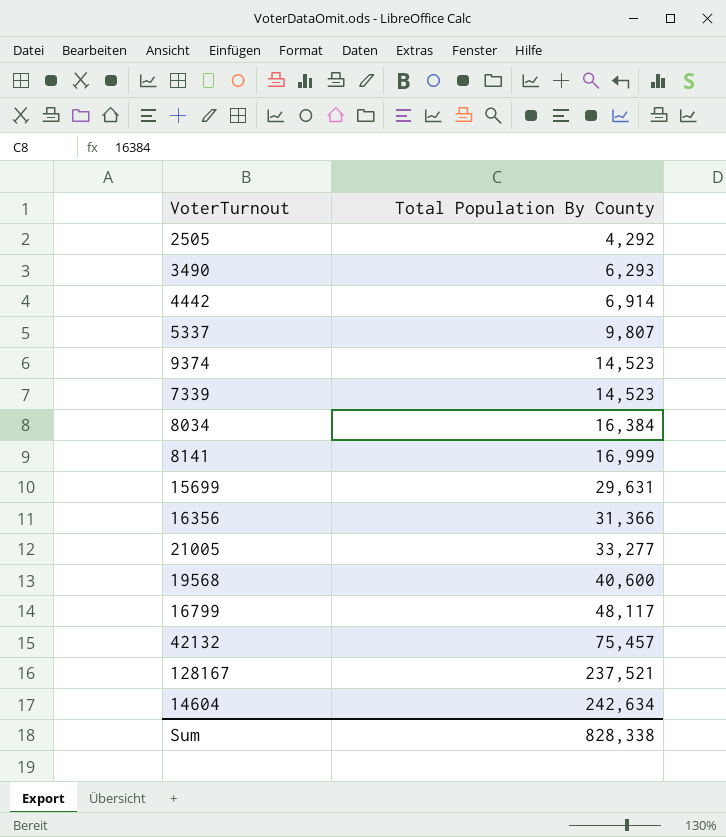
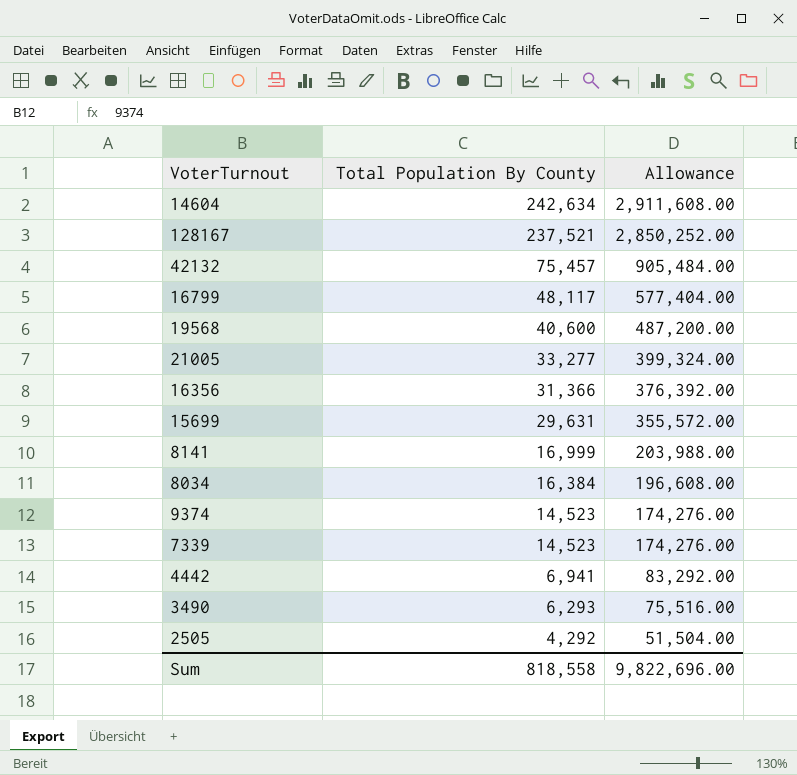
row order: Total Population By County ascending -> Total Population By County descending
column Allowance | formula: none -> [Total Population By County] * 12
row 5337: 9,807 -> none
4442 | Total Population By County: 6,914 -> 6,941
Sum | Total Population By County: 828,338 -> 818,558

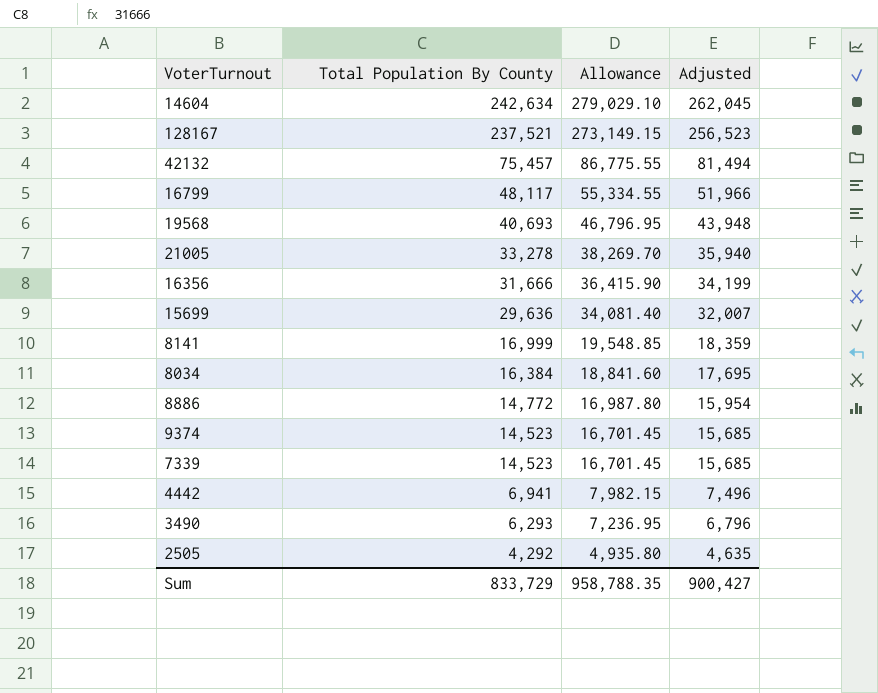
column Allowance | formula: [Total Population By County] * 12 -> [Total Population By County] * 1.15
column Adjusted | formula: none -> [Total Population By County] * 1.08
19568 | Total Population By County: 40,600 -> 40,693
21005 | Total Population By County: 33,277 -> 33,278
16356 | Total Population By County: 31,366 -> 31,666
15699 | Total Population By County: 29,631 -> 29,636
row 8886: none -> 14,772 | 16,987.80 | 15,954
Sum | Total Population By County: 818,558 -> 833,729
Sum | Allowance: 9,822,696.00 -> 958,788.35

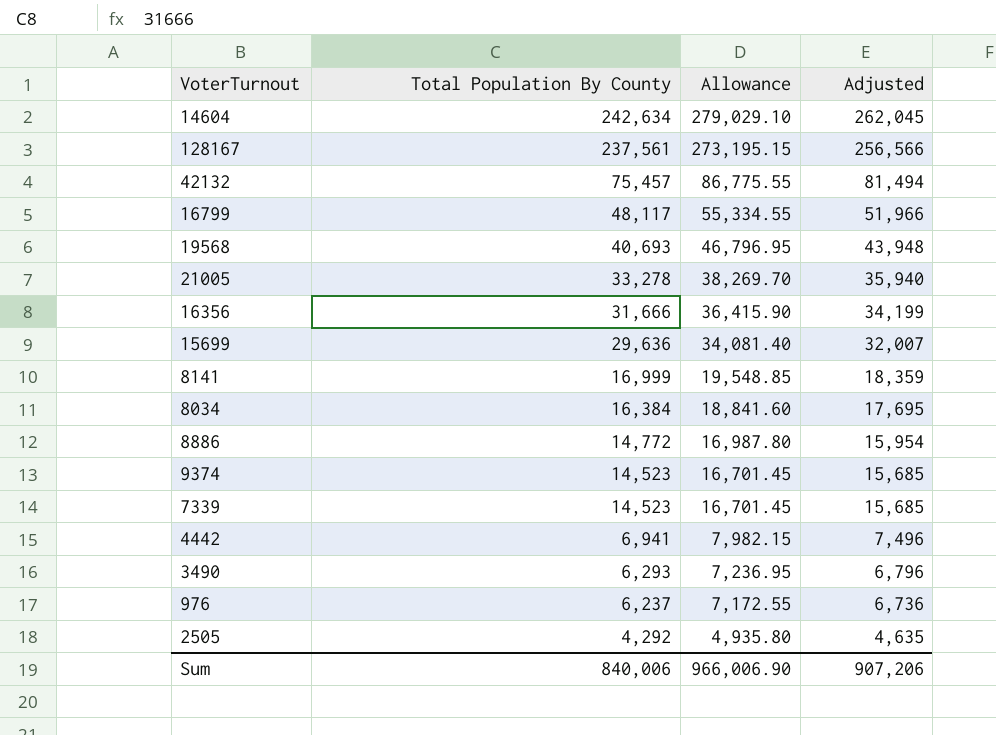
128167 | Total Population By County: 237,521 -> 237,561
128167 | Allowance: 273,149.15 -> 273,195.15
128167 | Adjusted: 256,523 -> 256,566
row 976: none -> 6,237 | 7,172.55 | 6,736
Sum | Total Population By County: 833,729 -> 840,006
Sum | Allowance: 958,788.35 -> 966,006.90
Sum | Adjusted: 900,427 -> 907,206

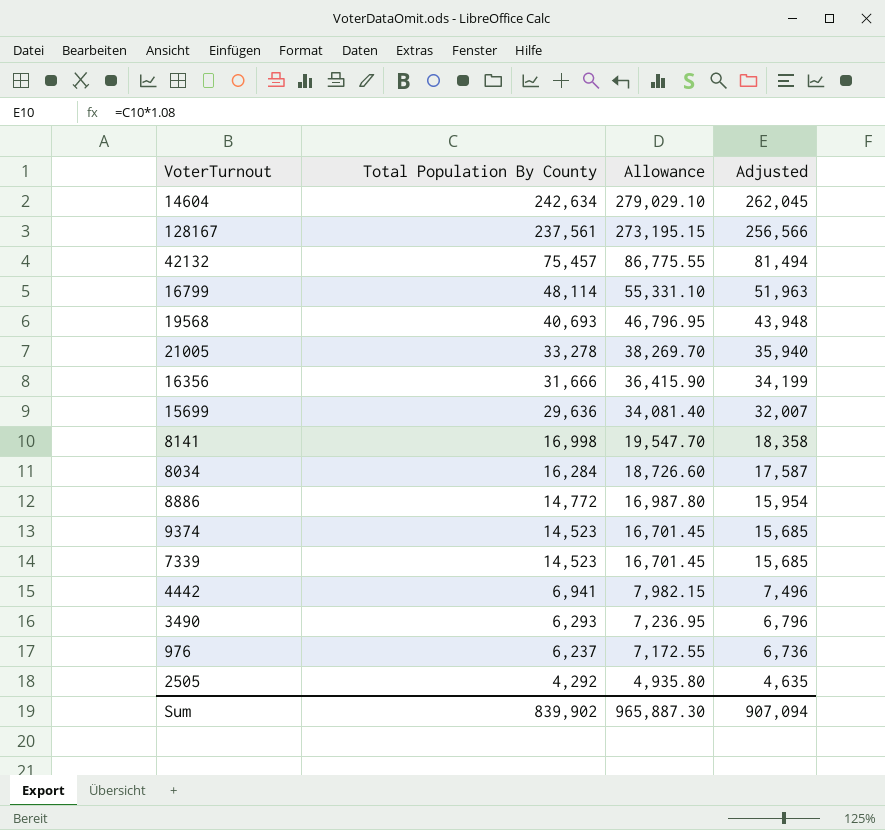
16799 | Total Population By County: 48,117 -> 48,114
16799 | Allowance: 55,334.55 -> 55,331.10
16799 | Adjusted: 51,966 -> 51,963
8141 | Total Population By County: 16,999 -> 16,998
8141 | Allowance: 19,548.85 -> 19,547.70
8141 | Adjusted: 18,359 -> 18,358
8034 | Total Population By County: 16,384 -> 16,284
8034 | Allowance: 18,841.60 -> 18,726.60
8034 | Adjusted: 17,695 -> 17,587
Sum | Total Population By County: 840,006 -> 839,902
Sum | Allowance: 966,006.90 -> 965,887.30
Sum | Adjusted: 907,206 -> 907,094

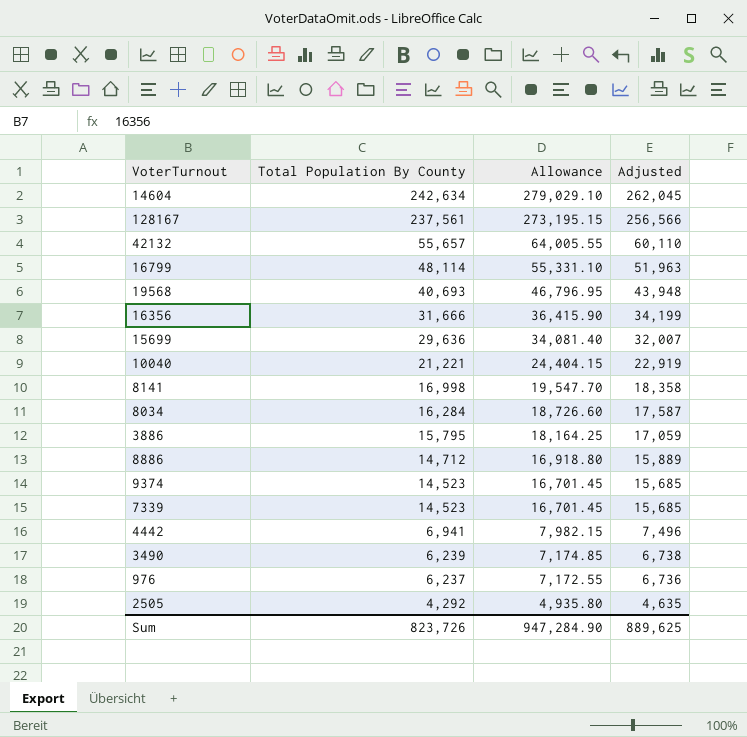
row 21005: 33,278 | 38,269.70 | 35,940 -> none
42132 | Total Population By County: 75,457 -> 55,657
42132 | Allowance: 86,775.55 -> 64,005.55
42132 | Adjusted: 81,494 -> 60,110
row 10040: none -> 21,221 | 24,404.15 | 22,919
row 3886: none -> 15,795 | 18,164.25 | 17,059
8886 | Total Population By County: 14,772 -> 14,712
8886 | Allowance: 16,987.80 -> 16,918.80
8886 | Adjusted: 15,954 -> 15,889
3490 | Total Population By County: 6,293 -> 6,239
3490 | Allowance: 7,236.95 -> 7,174.85
3490 | Adjusted: 6,796 -> 6,738
Sum | Total Population By County: 839,902 -> 823,726
Sum | Allowance: 965,887.30 -> 947,284.90
Sum | Adjusted: 907,094 -> 889,625

